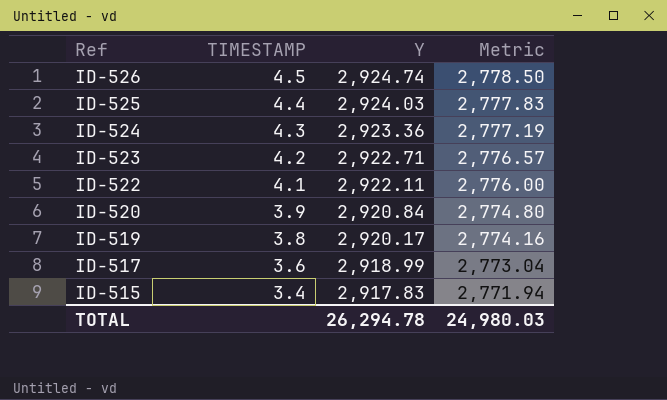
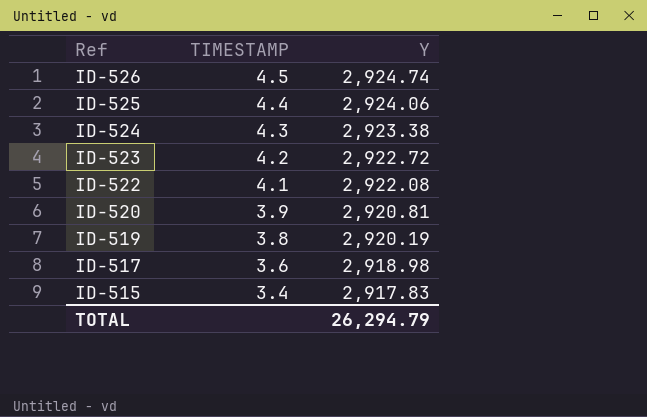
column Metric | formula: [Y] * 0.95 -> none
ID-525 | Y: 2,924.03 -> 2,924.06
ID-524 | Y: 2,923.36 -> 2,923.38
ID-523 | Y: 2,922.71 -> 2,922.72
ID-522 | Y: 2,922.11 -> 2,922.08
ID-520 | Y: 2,920.84 -> 2,920.81
ID-519 | Y: 2,920.17 -> 2,920.19
ID-517 | Y: 2,918.99 -> 2,918.98
TOTAL | Y: 26,294.78 -> 26,294.79

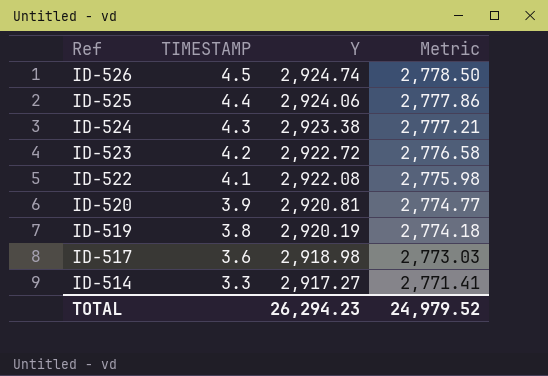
column Metric | formula: none -> [Y] * 0.95
row ID-515: 3.4 | 2,917.83 -> none
row ID-514: none -> 3.3 | 2,917.27 | 2,771.41
TOTAL | Y: 26,294.79 -> 26,294.23

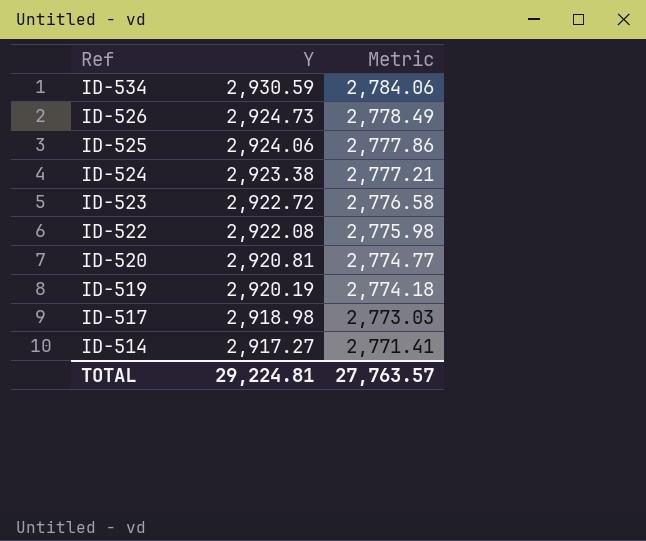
column TIMESTAMP | position: 2 -> none
row ID-534: none -> 2,930.59 | 2,784.06
ID-526 | Y: 2,924.74 -> 2,924.73
ID-526 | Metric: 2,778.50 -> 2,778.49
TOTAL | Y: 26,294.23 -> 29,224.81
TOTAL | Metric: 24,979.52 -> 27,763.57

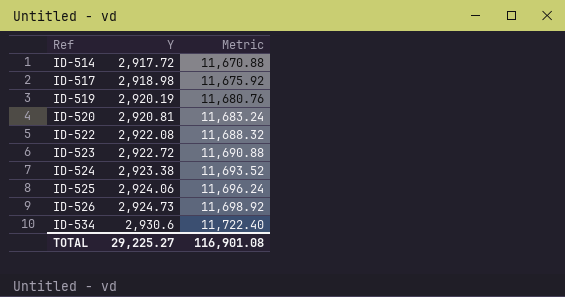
row order: Ref descending -> Ref ascending
column Metric | formula: [Y] * 0.95 -> [Y] * 4
ID-514 | Y: 2,917.27 -> 2,917.72
ID-534 | Y: 2,930.59 -> 2,930.6
TOTAL | Y: 29,224.81 -> 29,225.27
TOTAL | Metric: 27,763.57 -> 116,901.08

